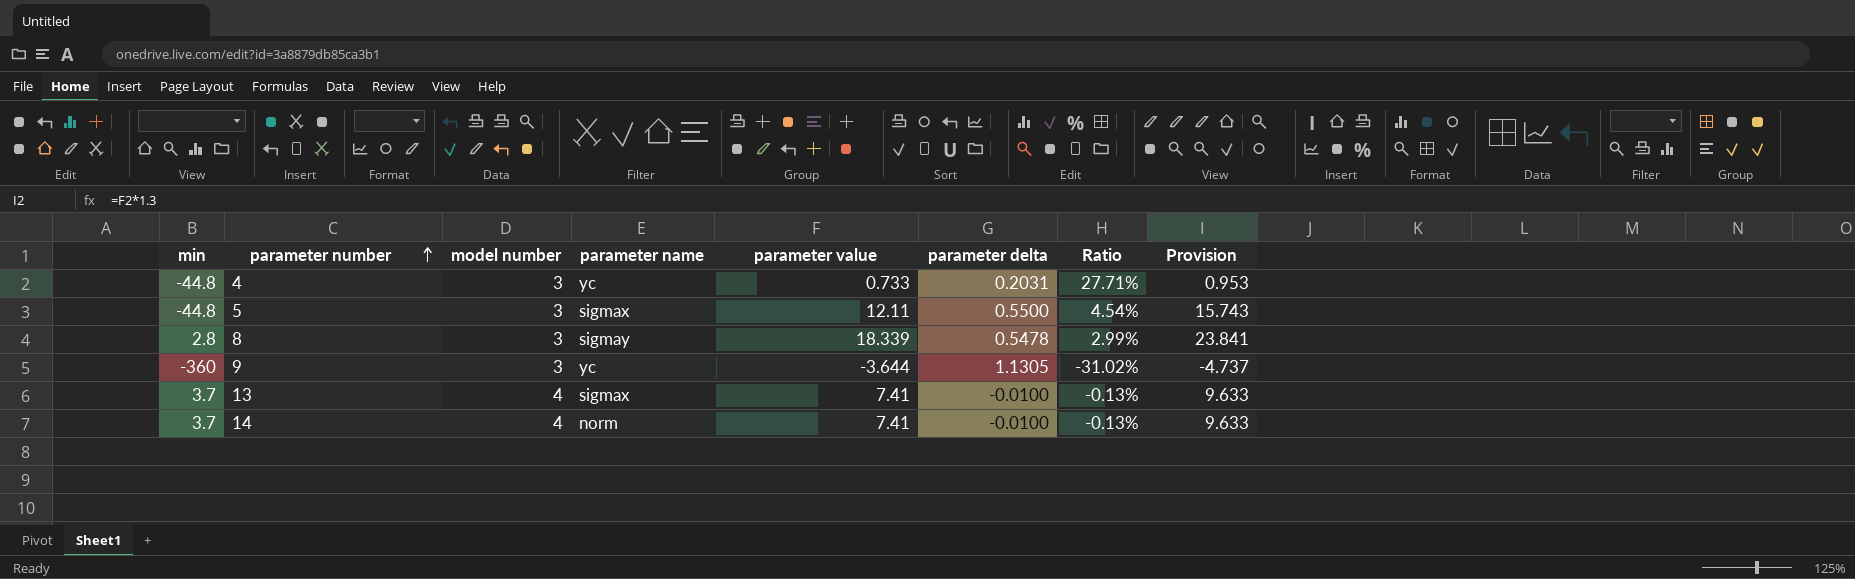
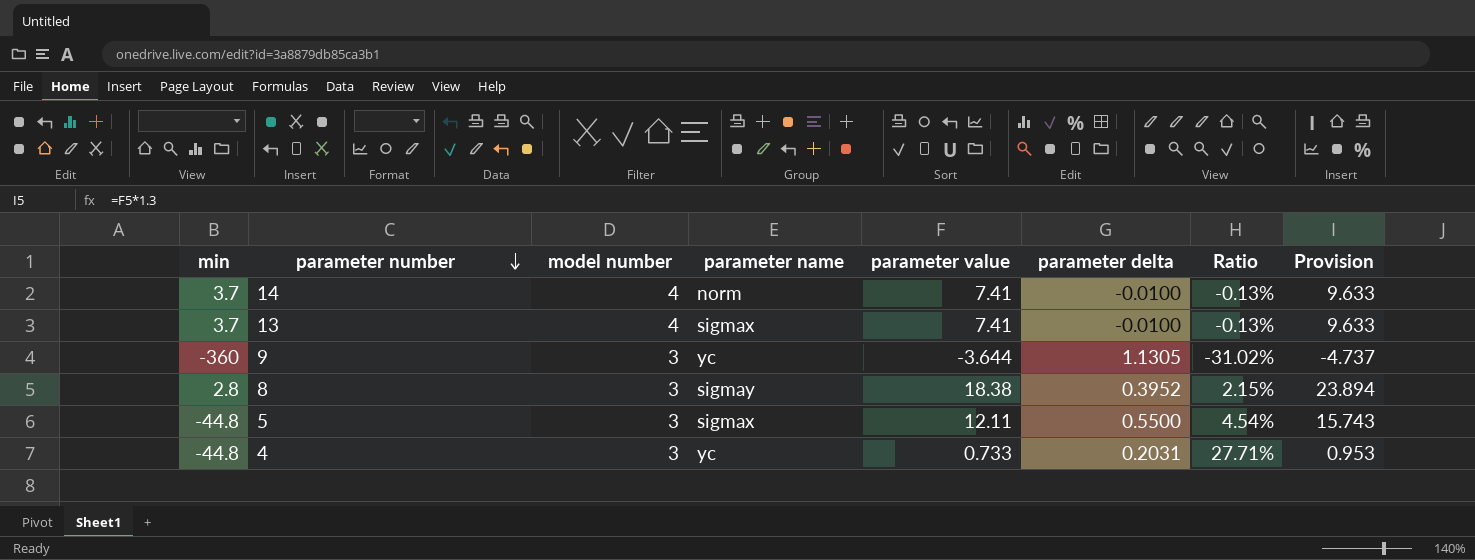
row order: parameter number ascending -> parameter number descending
8 | parameter value: 18.339 -> 18.38
8 | parameter delta: 0.5478 -> 0.3952
8 | Ratio: 2.99% -> 2.15%
8 | Provision: 23.841 -> 23.894

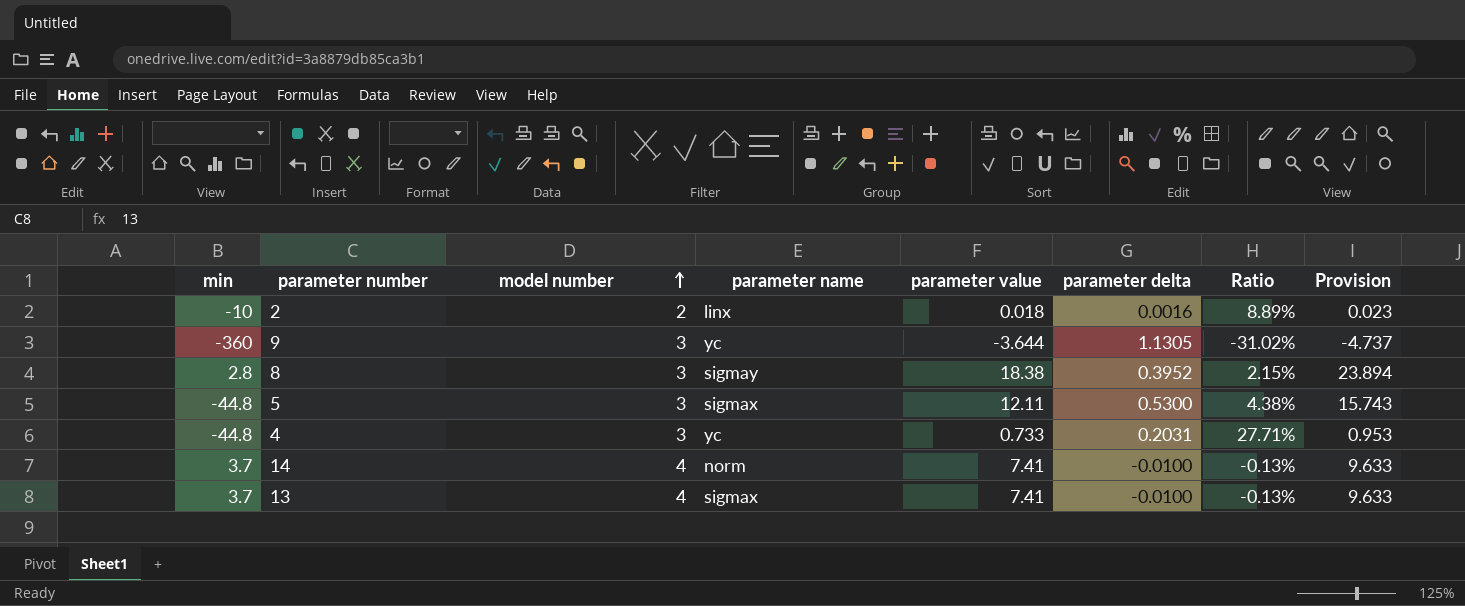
row order: parameter number descending -> model number ascending
row 2: none -> -10 | 2 | linx | 0.018 | 0.0016 | 8.89% | 0.023
5 | parameter delta: 0.5500 -> 0.5300
5 | Ratio: 4.54% -> 4.38%

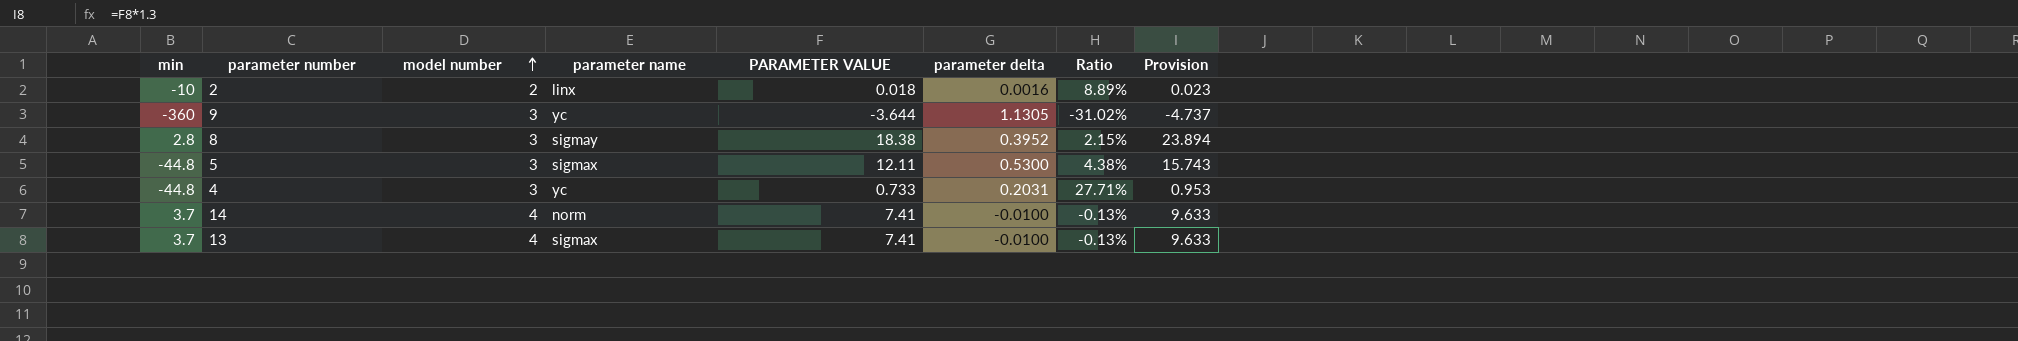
column name: parameter value -> PARAMETER VALUE

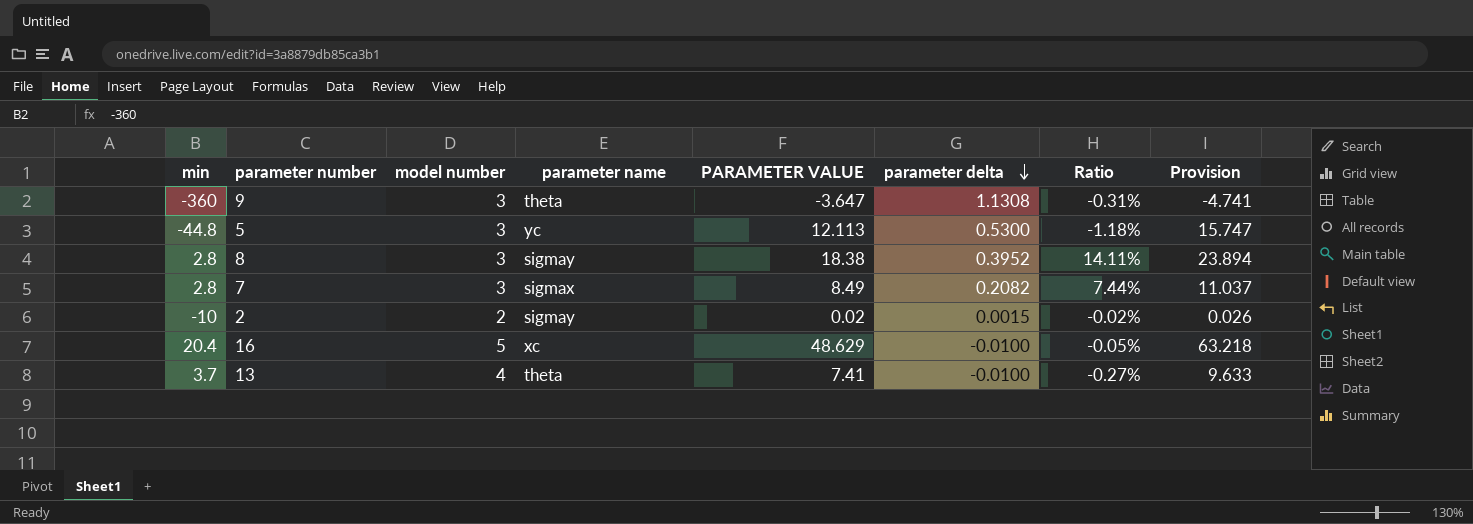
row order: model number ascending -> parameter delta descending
column Ratio | formula: [parameter delta] / [PARAMETER VALUE] -> [parameter delta] / [min]
row 4: -44.8 | 3 | yc | 0.733 | 0.2031 | 27.71% | 0.953 -> none
row 14: 3.7 | 4 | norm | 7.41 | -0.0100 | -0.13% | 9.633 -> none
9 | parameter name: yc -> theta
9 | PARAMETER VALUE: -3.644 -> -3.647
9 | parameter delta: 1.1305 -> 1.1308
9 | Provision: -4.737 -> -4.741
5 | parameter name: sigmax -> yc
5 | PARAMETER VALUE: 12.11 -> 12.113
5 | Provision: 15.743 -> 15.747
row 7: none -> 2.8 | 3 | sigmax | 8.49 | 0.2082 | 7.44% | 11.037
2 | parameter name: linx -> sigmay
2 | PARAMETER VALUE: 0.018 -> 0.02
2 | parameter delta: 0.0016 -> 0.0015
2 | Provision: 0.023 -> 0.026
row 16: none -> 20.4 | 5 | xc | 48.629 | -0.0100 | -0.05% | 63.218
13 | parameter name: sigmax -> theta

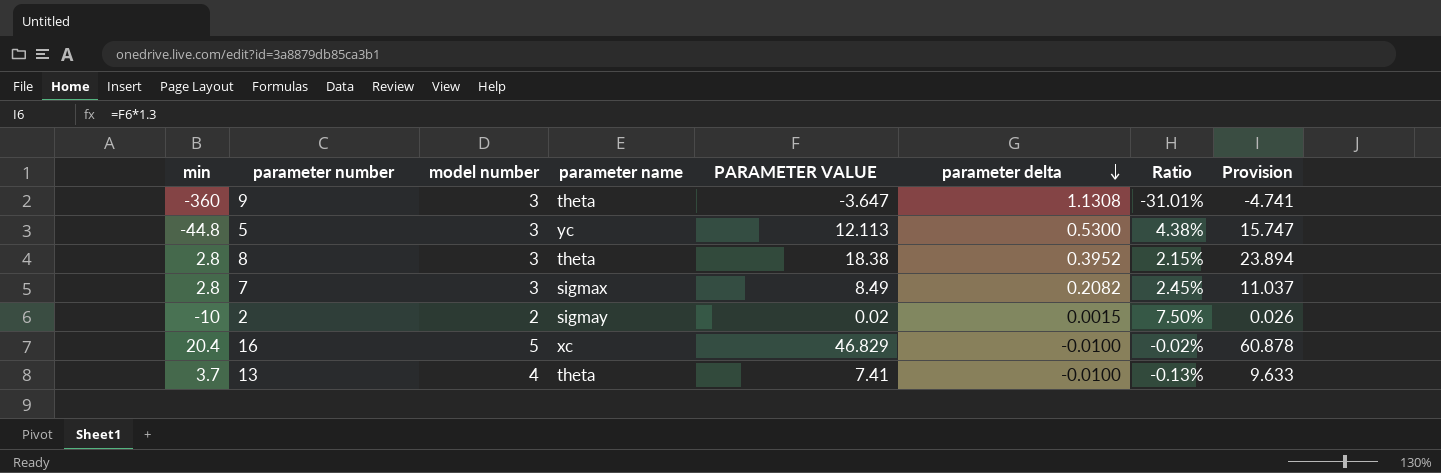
column Ratio | formula: [parameter delta] / [min] -> [parameter delta] / [PARAMETER VALUE]
8 | parameter name: sigmay -> theta
16 | PARAMETER VALUE: 48.629 -> 46.829
16 | Provision: 63.218 -> 60.878

